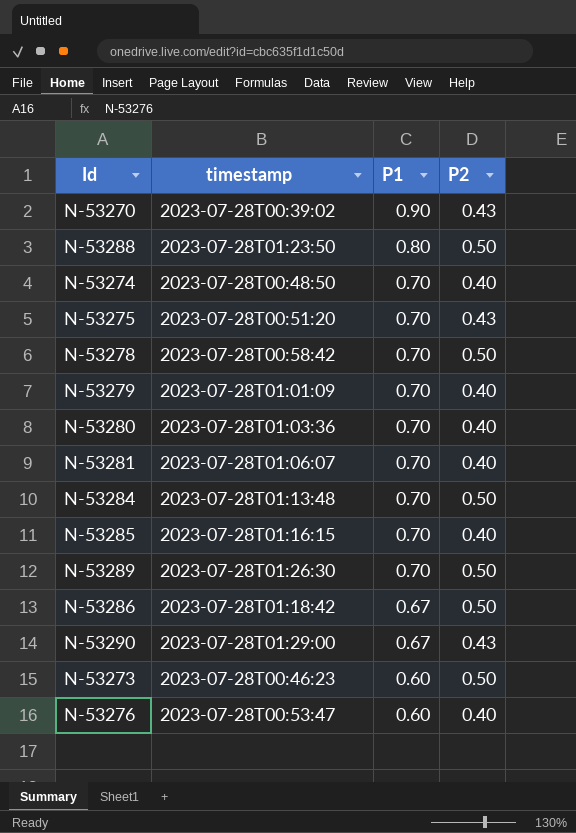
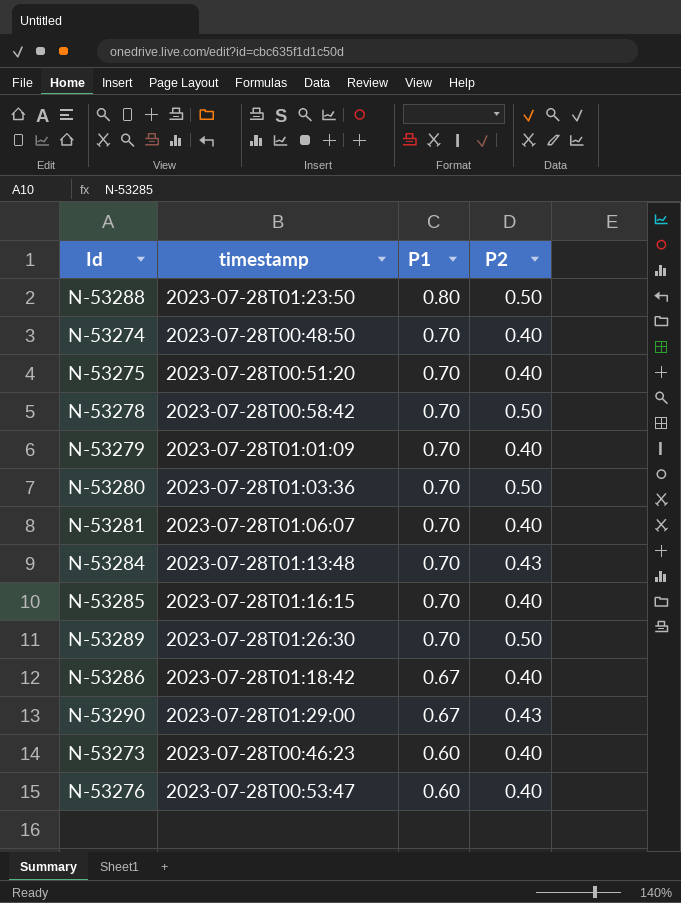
row N-53270: 2023-07-28T00:39:02 | 0.90 | 0.43 -> none
N-53275 | P2: 0.43 -> 0.40
N-53280 | P2: 0.40 -> 0.50
N-53284 | P2: 0.50 -> 0.43
N-53286 | P2: 0.50 -> 0.40
N-53273 | P2: 0.50 -> 0.40

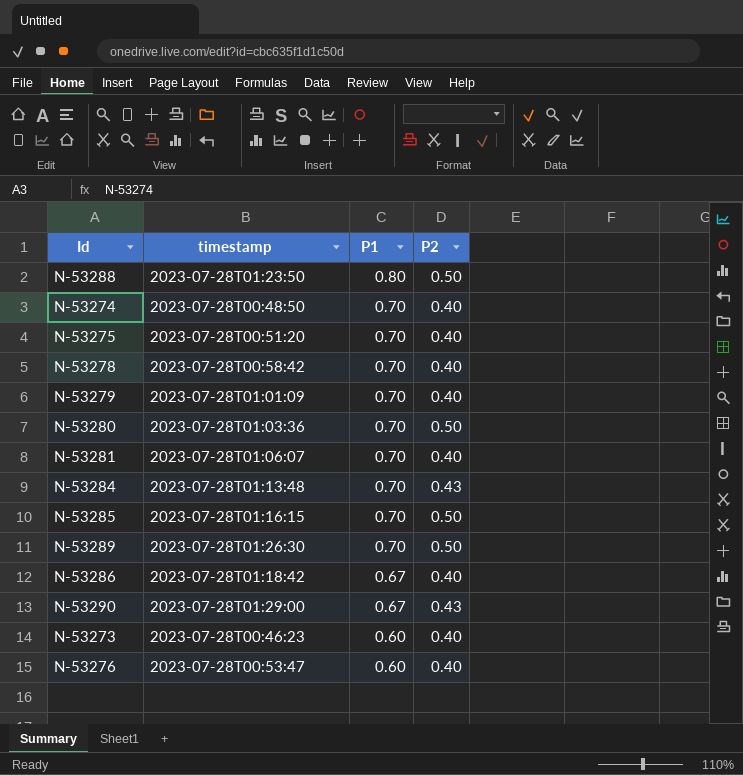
N-53278 | P2: 0.50 -> 0.40
N-53285 | P2: 0.40 -> 0.50

